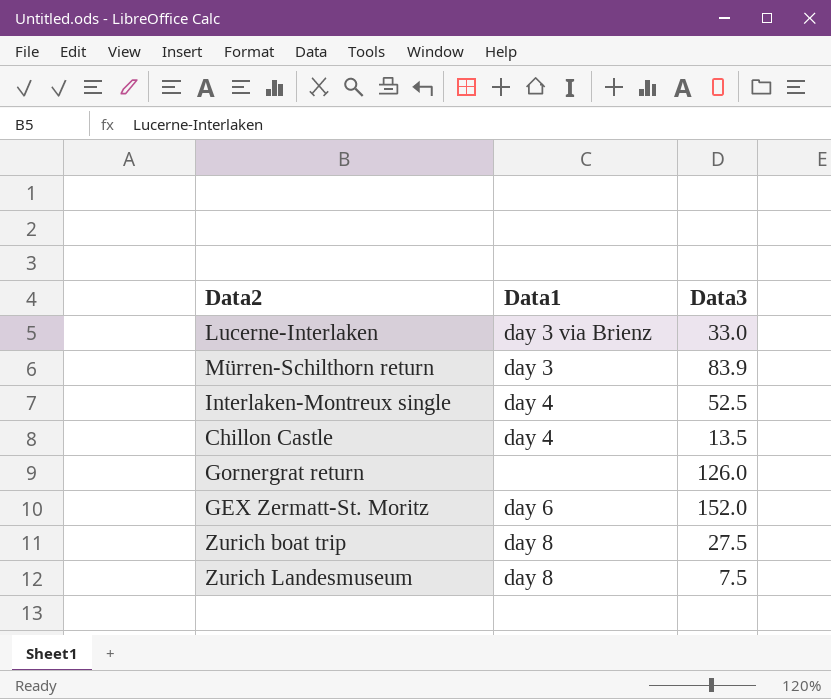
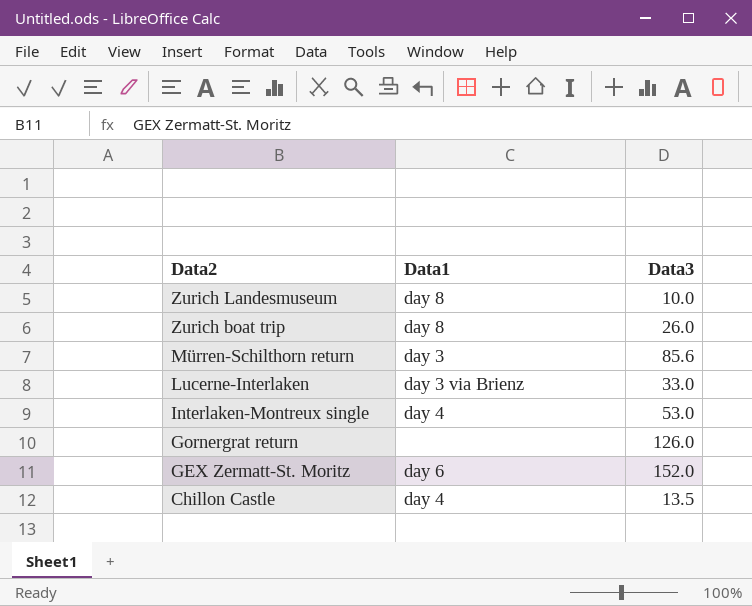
row order: none -> Data2 descending
Zurich Landesmuseum | Data3: 7.5 -> 10.0
Zurich boat trip | Data3: 27.5 -> 26.0
Mürren-Schilthorn return | Data3: 83.9 -> 85.6
Interlaken-Montreux single | Data3: 52.5 -> 53.0

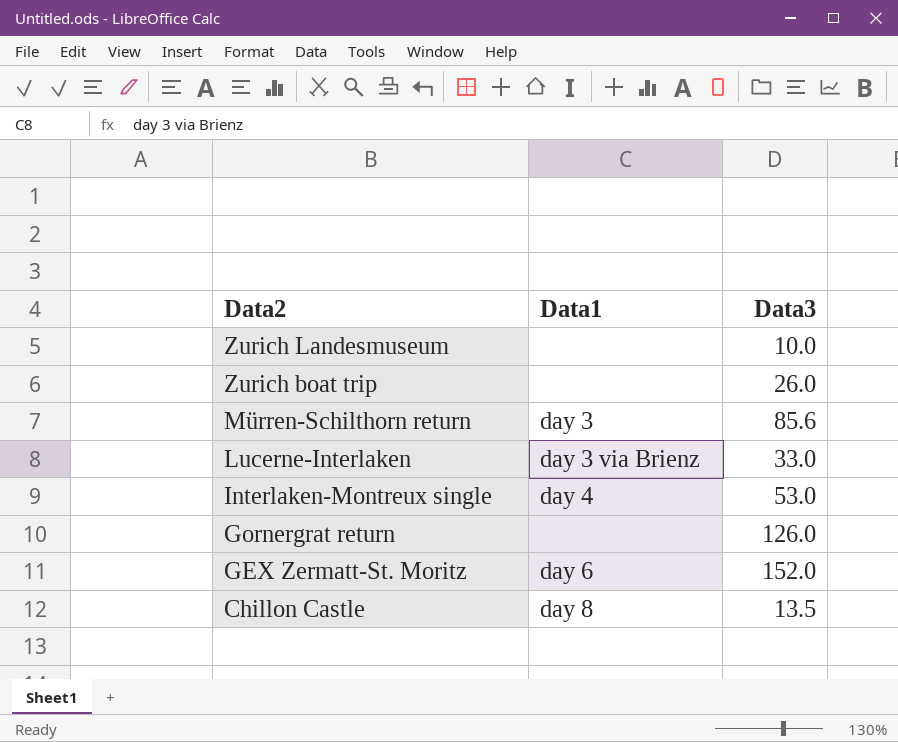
Zurich Landesmuseum | Data1: day 8 -> none
Zurich boat trip | Data1: day 8 -> none
Chillon Castle | Data1: day 4 -> day 8

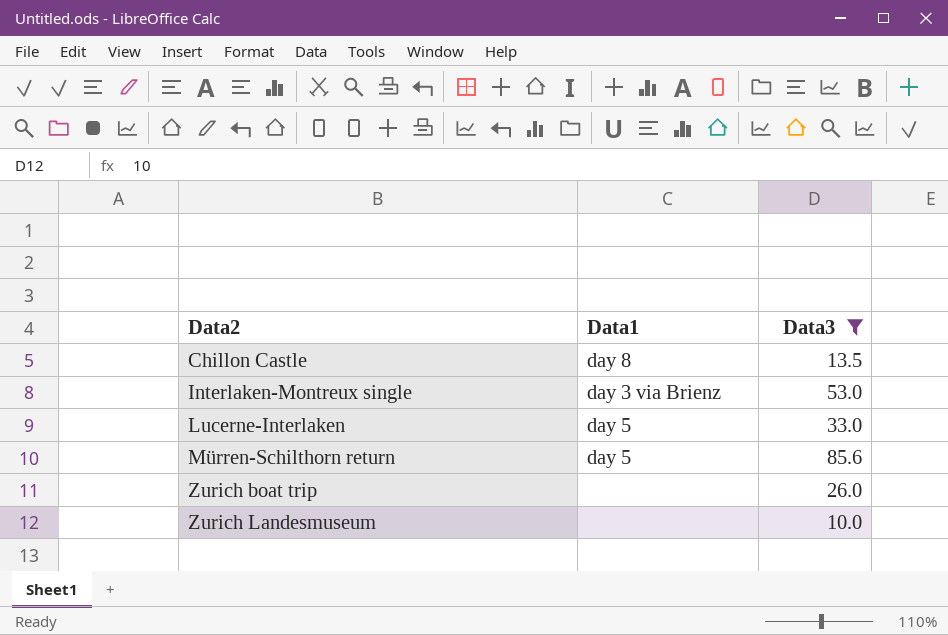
filter: none -> Data3 <= 85.6
row order: Data2 descending -> Data2 ascending
Interlaken-Montreux single | Data1: day 4 -> day 3 via Brienz
Lucerne-Interlaken | Data1: day 3 via Brienz -> day 5
Mürren-Schilthorn return | Data1: day 3 -> day 5

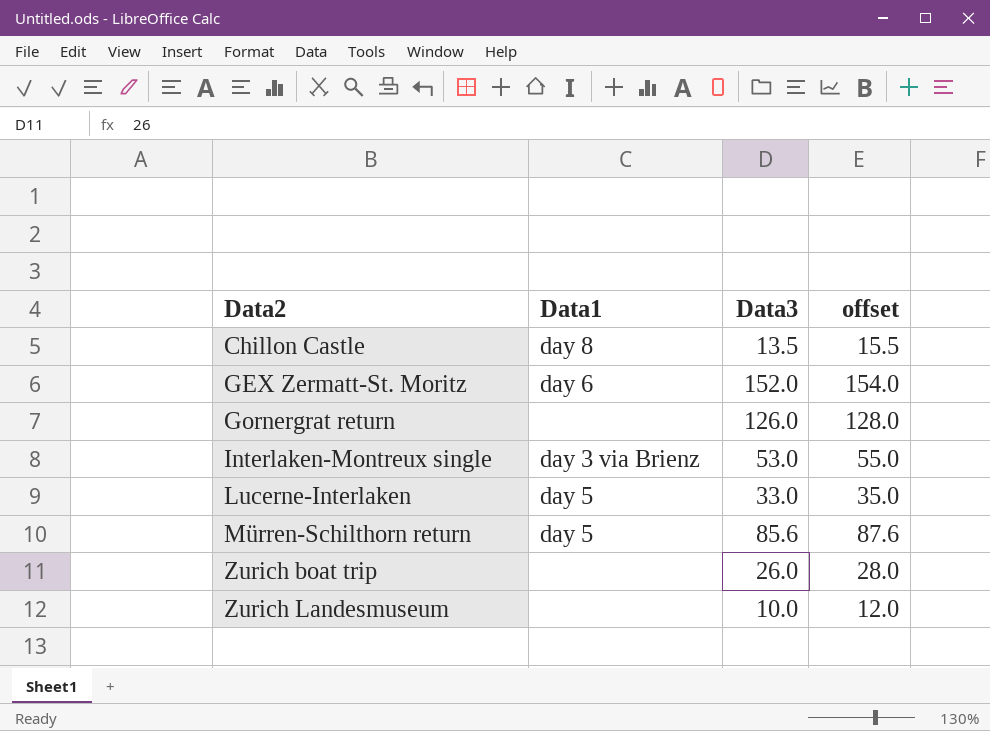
filter: Data3 <= 85.6 -> none
column offset | formula: none -> [Data3] + 2

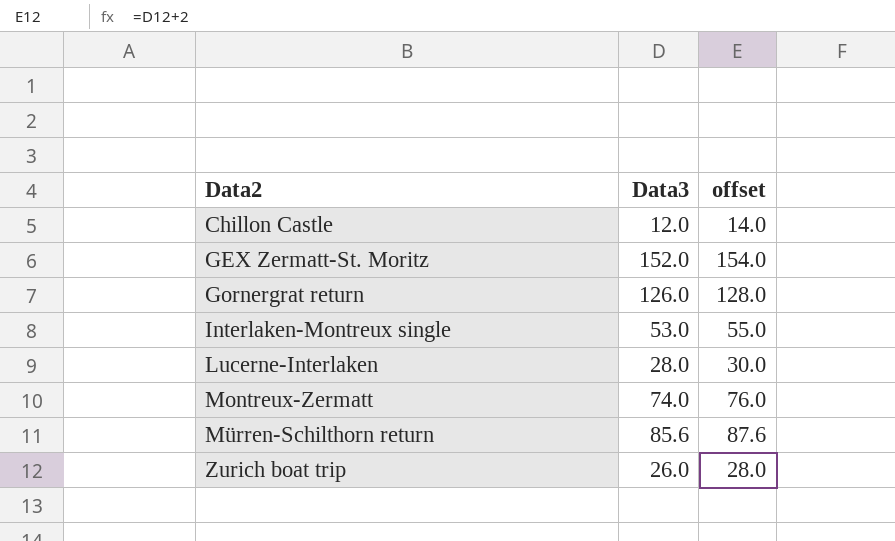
column Data1 | position: 2 -> none
row Zurich Landesmuseum: none | 10.0 | 12.0 -> none
Chillon Castle | Data3: 13.5 -> 12.0
Chillon Castle | offset: 15.5 -> 14.0
Lucerne-Interlaken | Data3: 33.0 -> 28.0
Lucerne-Interlaken | offset: 35.0 -> 30.0
row Montreux-Zermatt: none -> 74.0 | 76.0

